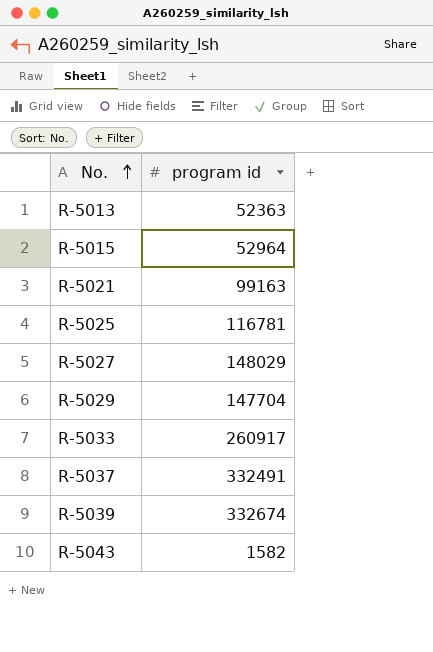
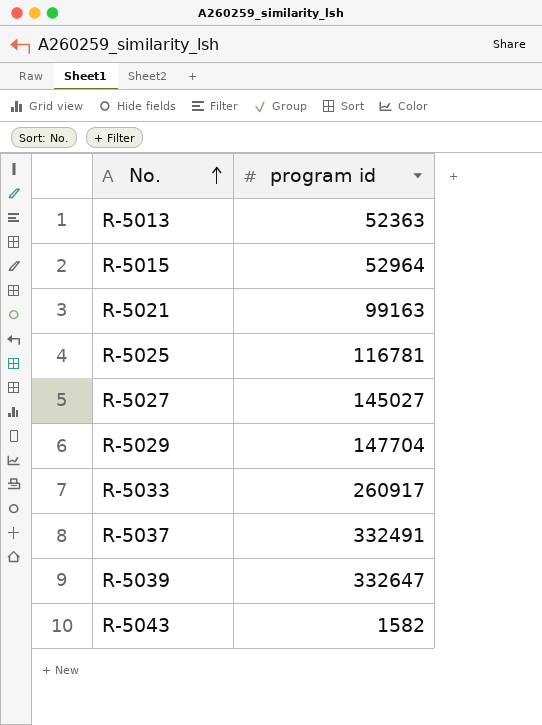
R-5027 | program id: 148029 -> 145027
R-5039 | program id: 332674 -> 332647

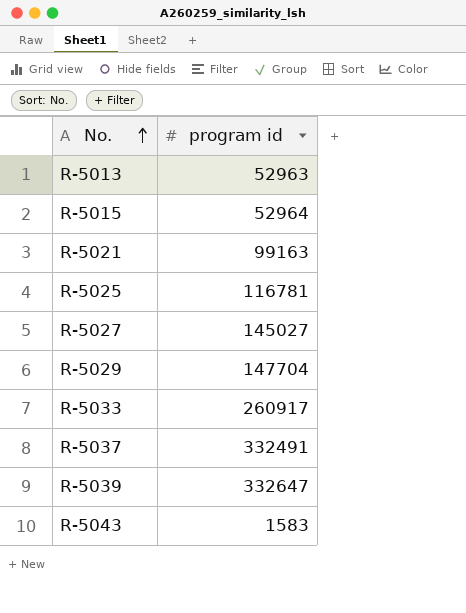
R-5013 | program id: 52363 -> 52963
R-5043 | program id: 1582 -> 1583

